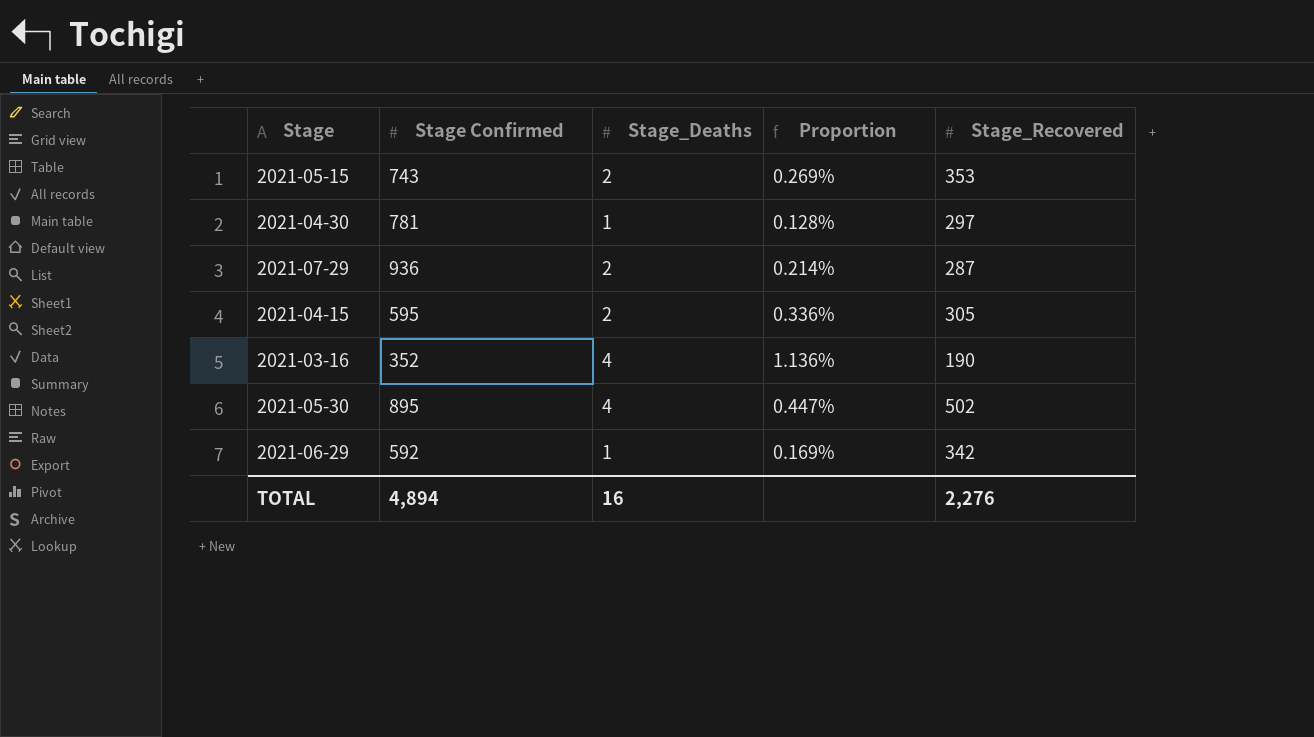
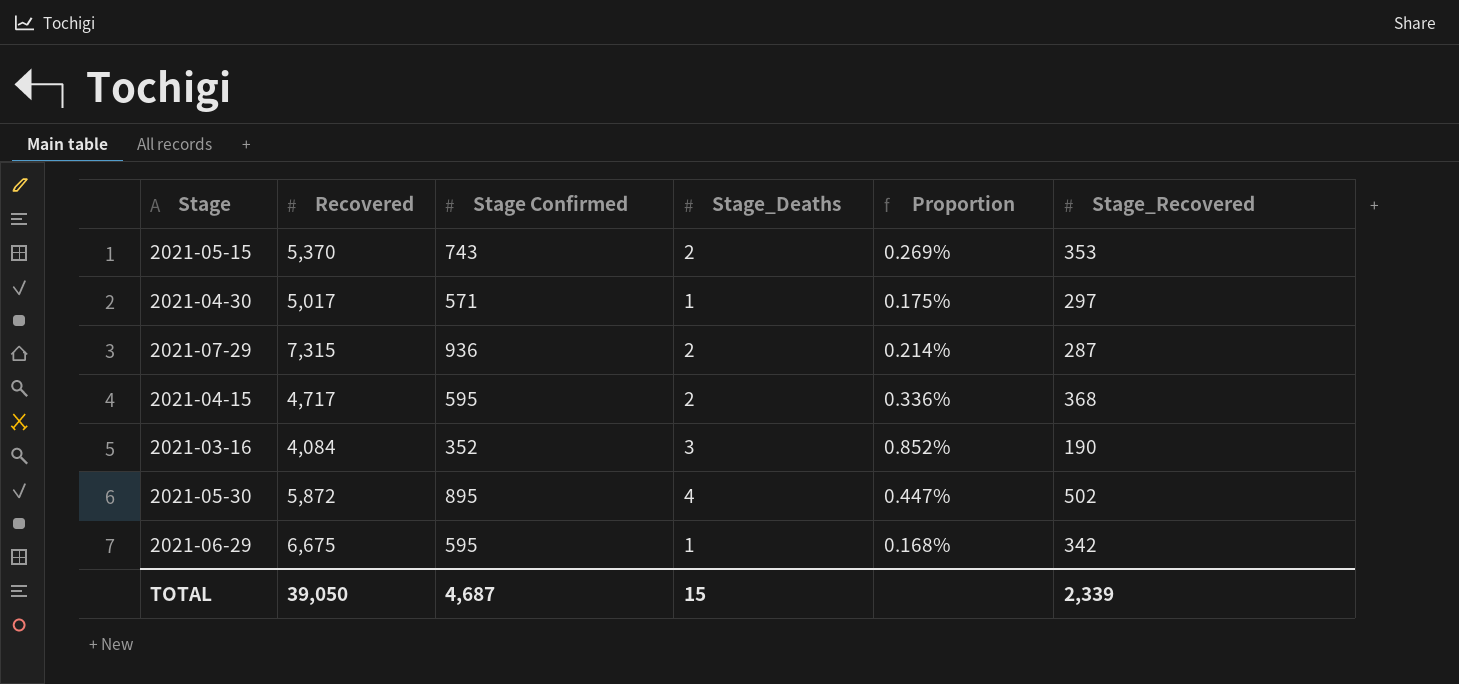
column Recovered | position: none -> 2
2021-04-30 | Stage Confirmed: 781 -> 571
2021-04-30 | Proportion: 0.128% -> 0.175%
2021-04-15 | Stage_Recovered: 305 -> 368
2021-03-16 | Stage_Deaths: 4 -> 3
2021-03-16 | Proportion: 1.136% -> 0.852%
2021-06-29 | Stage Confirmed: 592 -> 595
2021-06-29 | Proportion: 0.169% -> 0.168%
TOTAL | Stage Confirmed: 4,894 -> 4,687
TOTAL | Stage_Deaths: 16 -> 15
TOTAL | Stage_Recovered: 2,276 -> 2,339

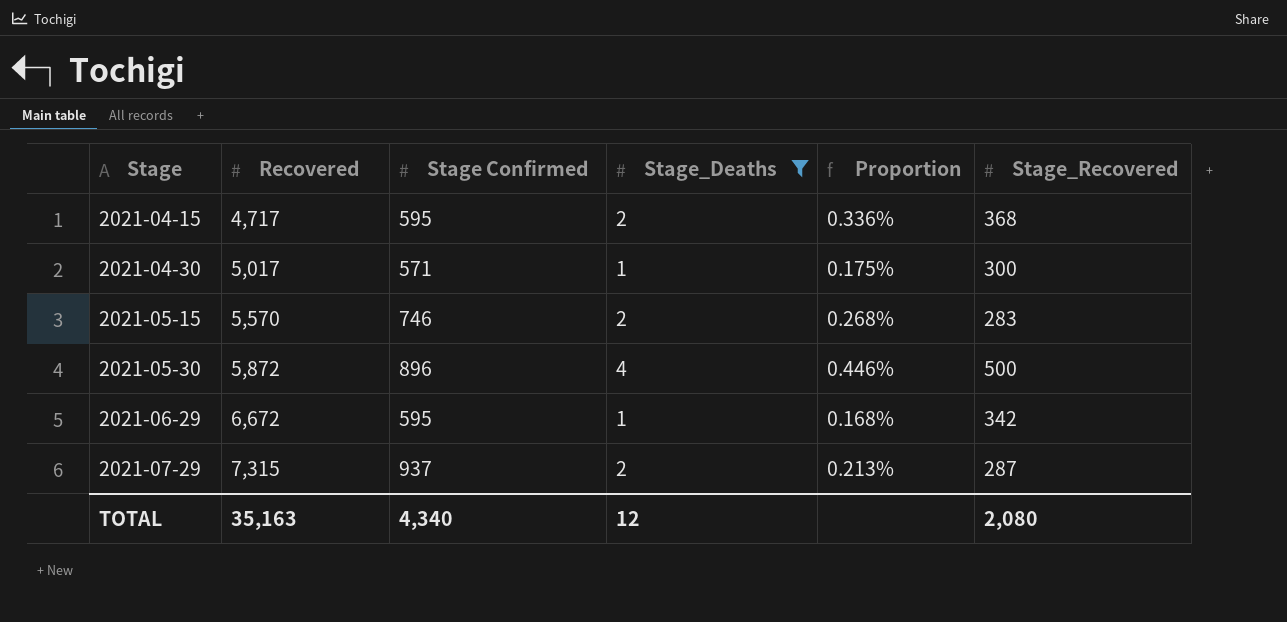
filter: none -> Stage_Deaths != 3
row order: none -> Stage ascending
2021-04-30 | Stage_Recovered: 297 -> 300
2021-05-15 | Recovered: 5,370 -> 5,570
2021-05-15 | Stage Confirmed: 743 -> 746
2021-05-15 | Proportion: 0.269% -> 0.268%
2021-05-15 | Stage_Recovered: 353 -> 283
2021-05-30 | Stage Confirmed: 895 -> 896
2021-05-30 | Proportion: 0.447% -> 0.446%
2021-05-30 | Stage_Recovered: 502 -> 500
2021-06-29 | Recovered: 6,675 -> 6,672
2021-07-29 | Stage Confirmed: 936 -> 937
2021-07-29 | Proportion: 0.214% -> 0.213%
TOTAL | Recovered: 39,050 -> 35,163
TOTAL | Stage Confirmed: 4,687 -> 4,340
TOTAL | Stage_Deaths: 15 -> 12
TOTAL | Stage_Recovered: 2,339 -> 2,080

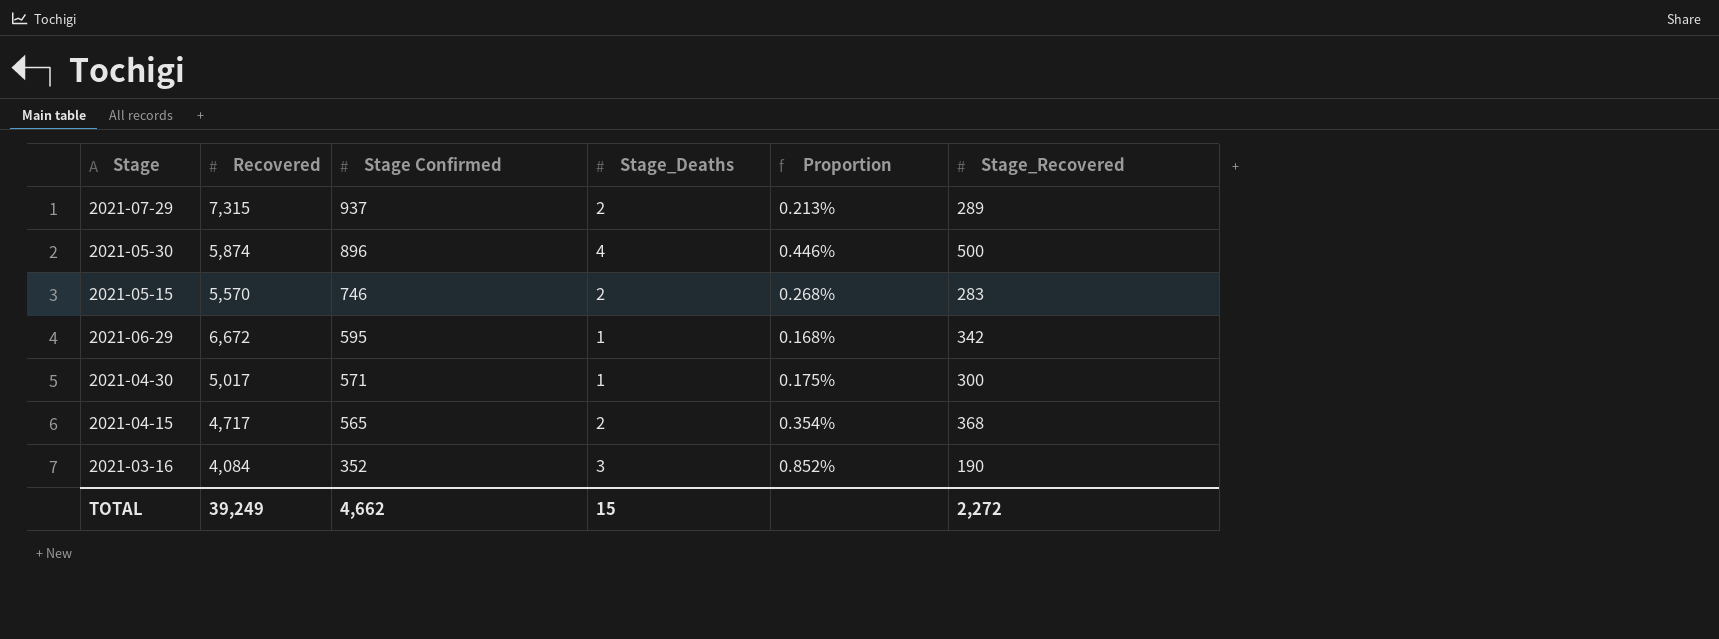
filter: Stage_Deaths != 3 -> none
row order: Stage ascending -> Stage Confirmed descending
2021-07-29 | Stage_Recovered: 287 -> 289
2021-05-30 | Recovered: 5,872 -> 5,874
2021-04-15 | Stage Confirmed: 595 -> 565
2021-04-15 | Proportion: 0.336% -> 0.354%
TOTAL | Recovered: 35,163 -> 39,249
TOTAL | Stage Confirmed: 4,340 -> 4,662
TOTAL | Stage_Deaths: 12 -> 15
TOTAL | Stage_Recovered: 2,080 -> 2,272

